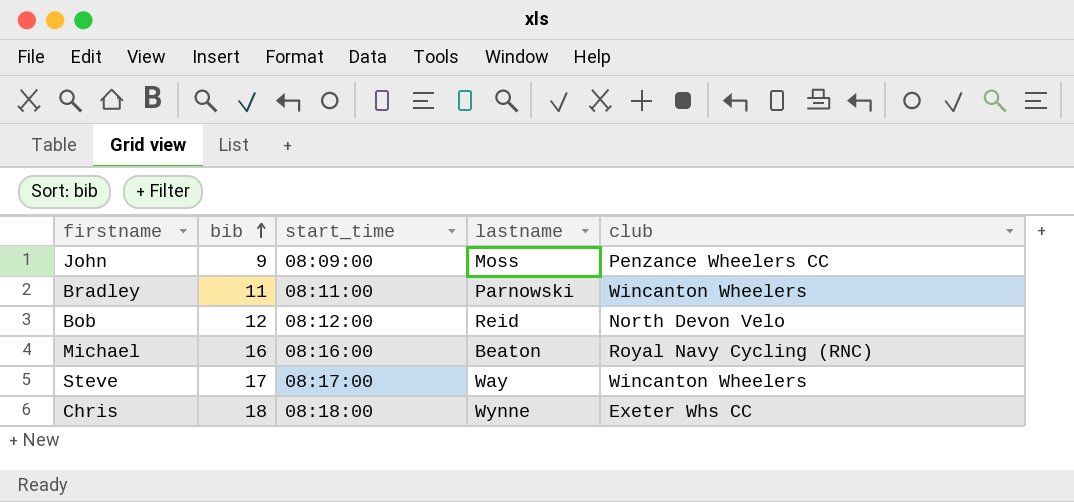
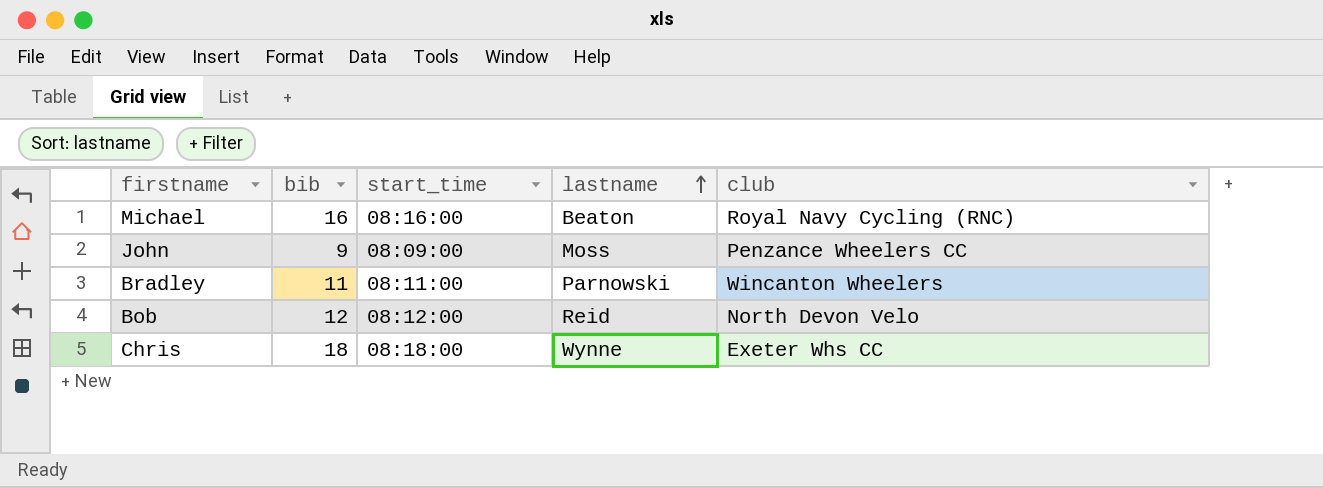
row order: bib ascending -> lastname ascending
row Steve: 17 | 08:17:00 | Way | Wincanton Wheelers -> none

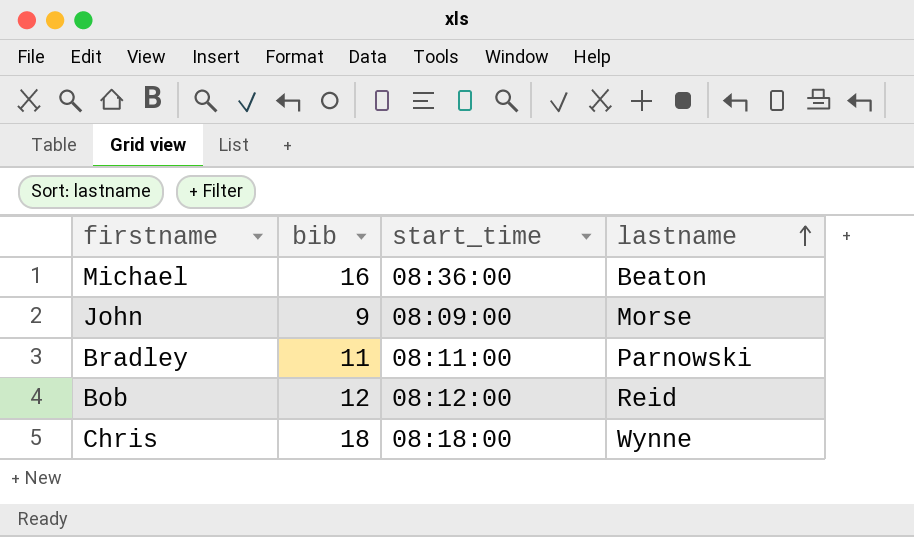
column club | position: 5 -> none
Michael | start_time: 08:16:00 -> 08:36:00
John | lastname: Moss -> Morse

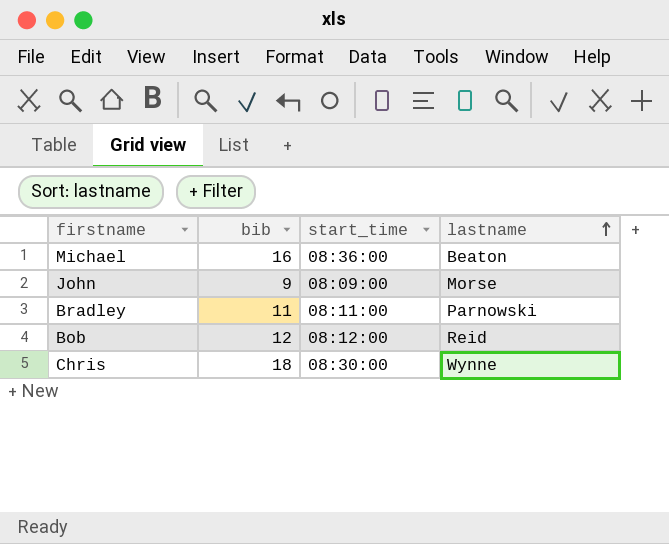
Chris | start_time: 08:18:00 -> 08:30:00

